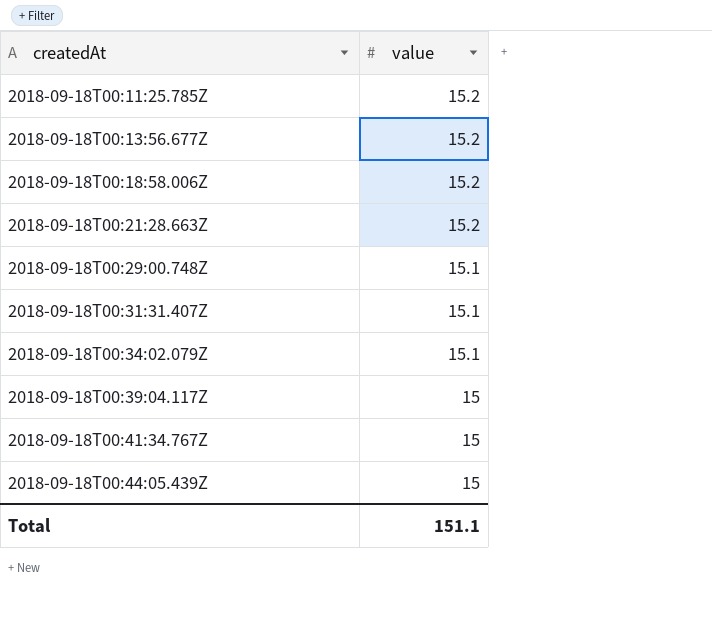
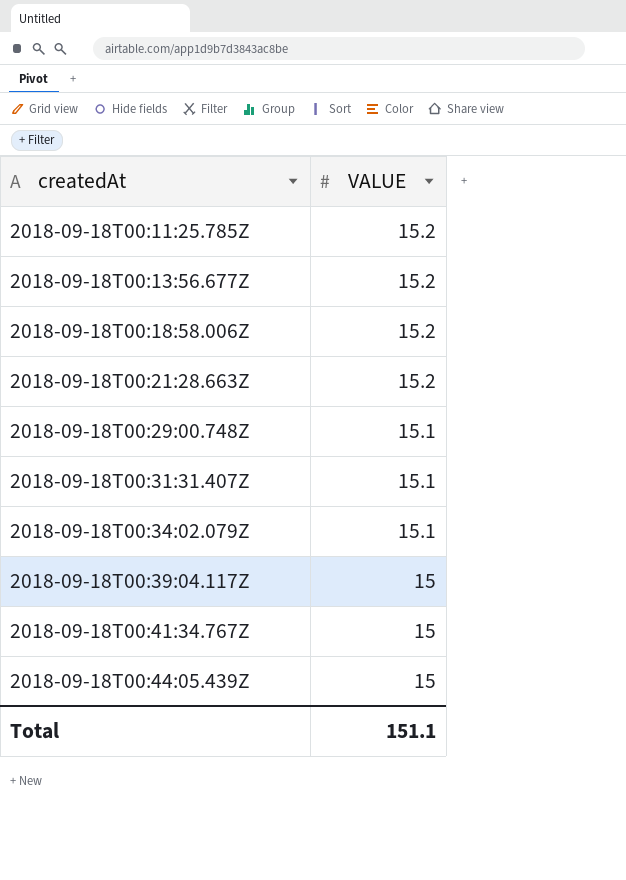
column name: value -> VALUE

